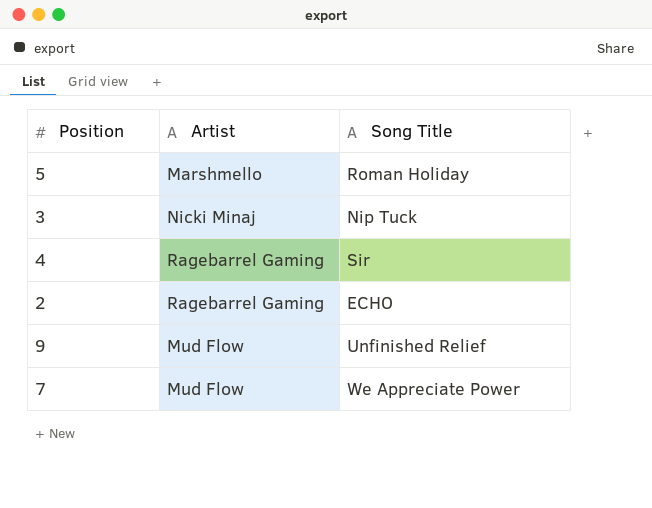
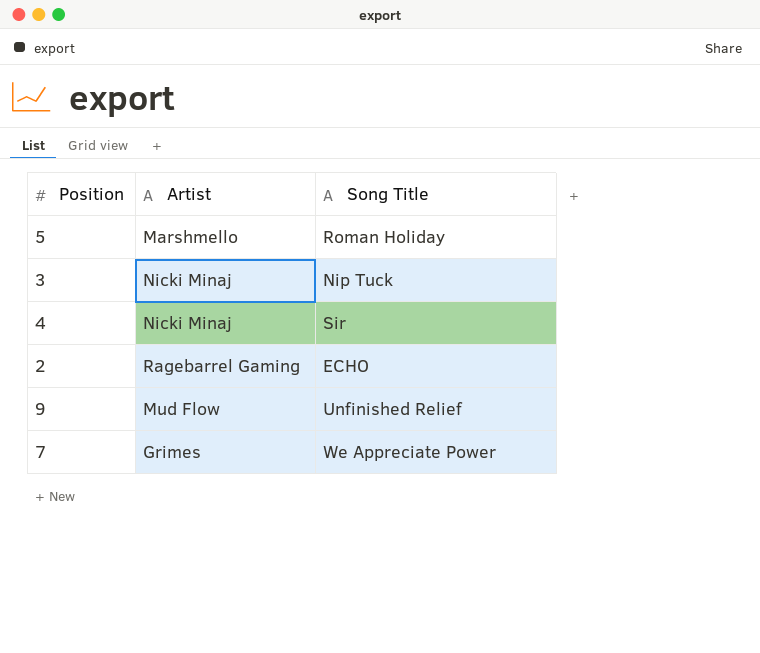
4 | Artist: Ragebarrel Gaming -> Nicki Minaj
7 | Artist: Mud Flow -> Grimes

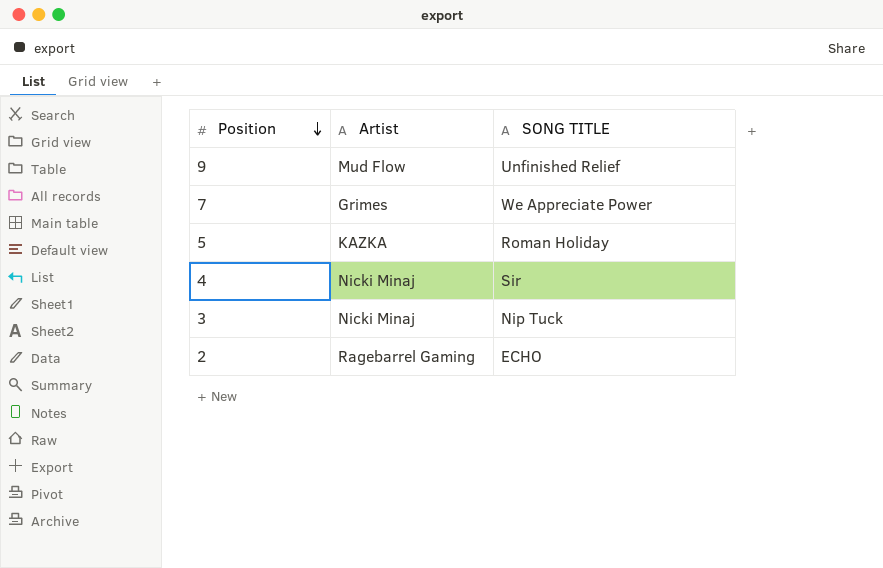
row order: none -> Position descending
column name: Song Title -> SONG TITLE
5 | Artist: Marshmello -> KAZKA

